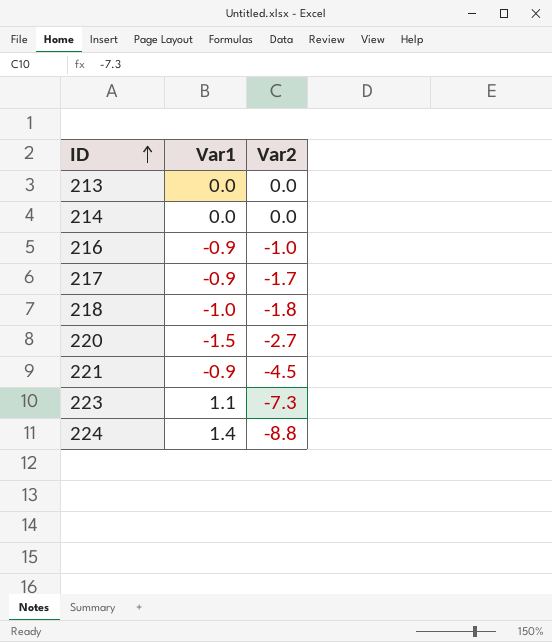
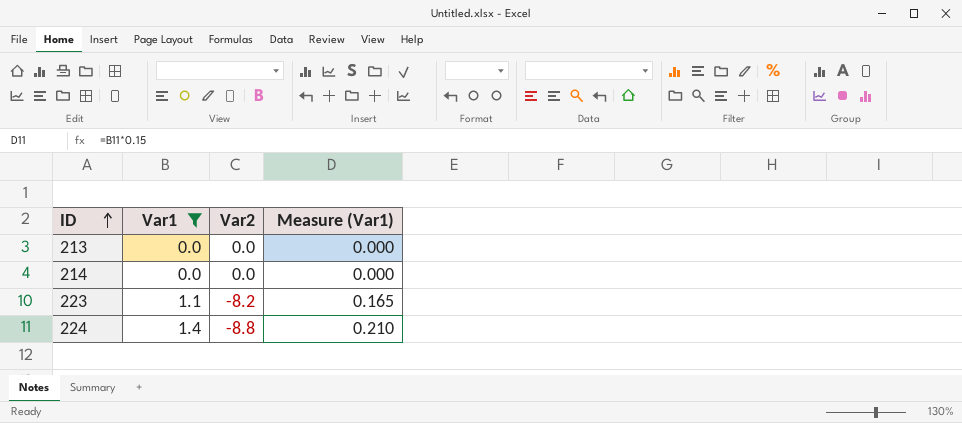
filter: none -> Var1 >= 0.0
column Measure (Var1) | formula: none -> [Var1] * 0.15
223 | Var2: -7.3 -> -8.2

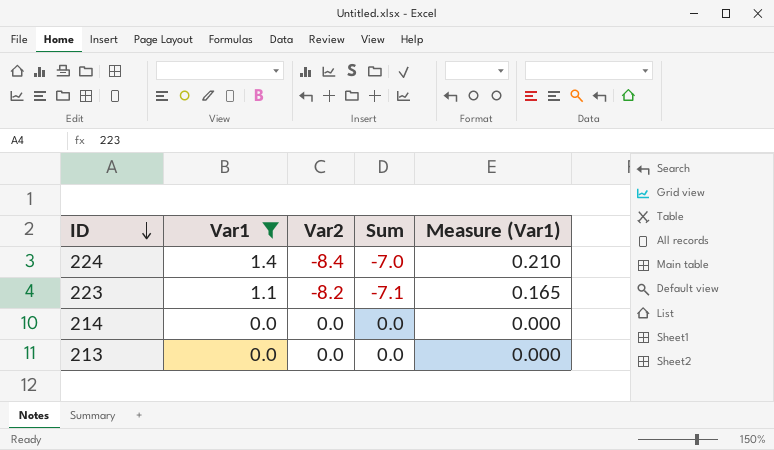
row order: ID ascending -> ID descending
column Sum | formula: none -> [Var1] + [Var2]
224 | Var2: -8.8 -> -8.4

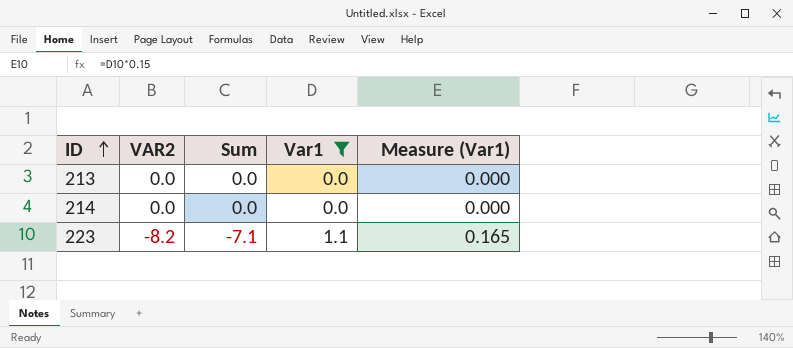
row order: ID descending -> ID ascending
column name: Var2 -> VAR2
column Var1 | position: 2 -> 4
row 224: 1.4 | -8.4 | -7.0 | 0.210 -> none

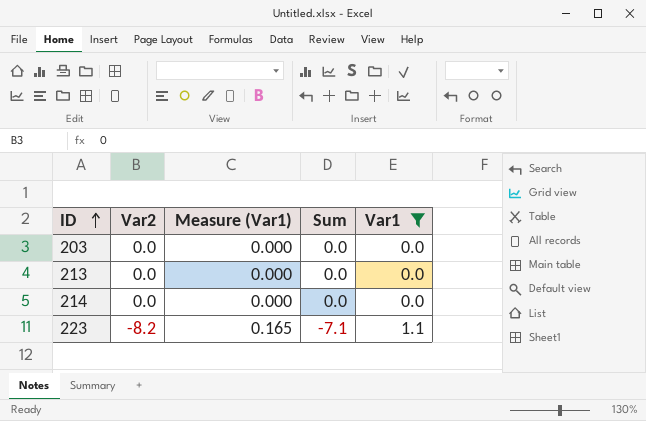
column name: VAR2 -> Var2
column Measure (Var1) | position: 5 -> 3
row 203: none -> 0.0 | 0.000 | 0.0 | 0.0

